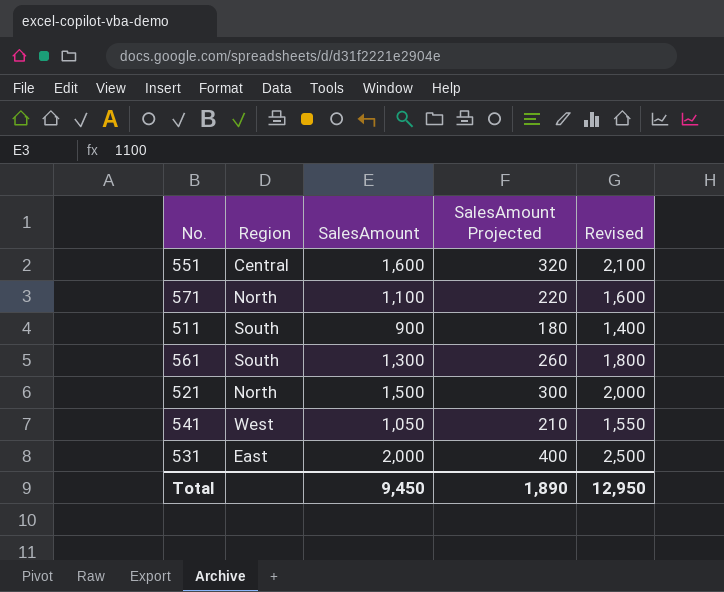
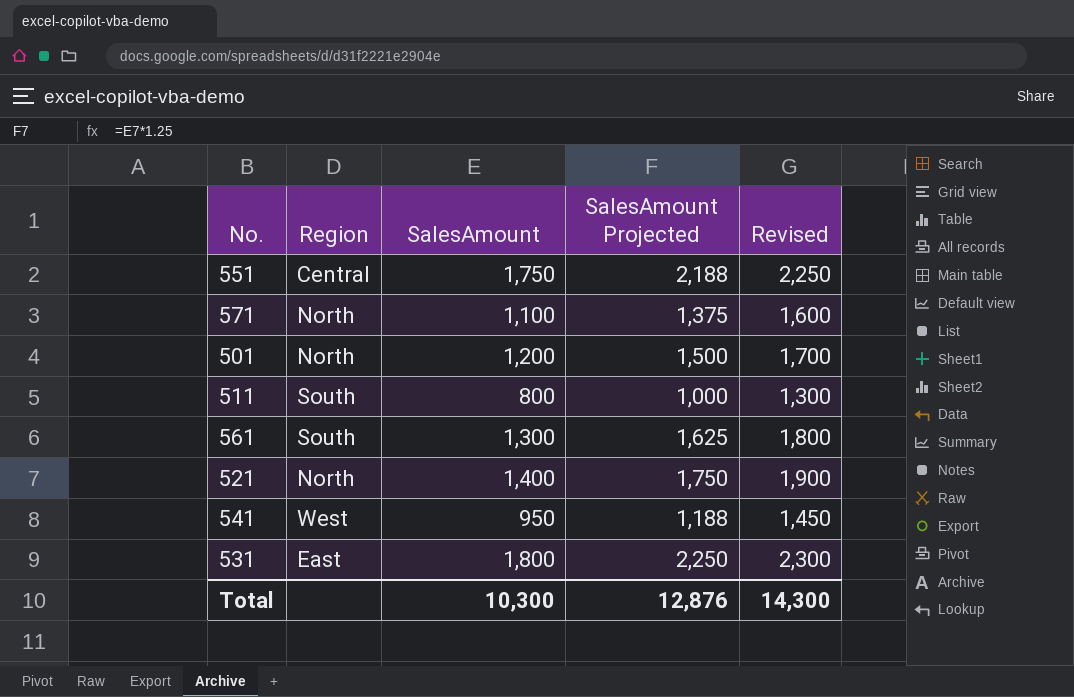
column SalesAmount Projected | formula: [SalesAmount] * 0.2 -> [SalesAmount] * 1.25
551 | SalesAmount: 1,600 -> 1,750
551 | Revised: 2,100 -> 2,250
row 501: none -> North | 1,200 | 1,500 | 1,700
511 | SalesAmount: 900 -> 800
511 | Revised: 1,400 -> 1,300
521 | SalesAmount: 1,500 -> 1,400
521 | Revised: 2,000 -> 1,900
541 | SalesAmount: 1,050 -> 950
541 | Revised: 1,550 -> 1,450
531 | SalesAmount: 2,000 -> 1,800
531 | Revised: 2,500 -> 2,300
Total | SalesAmount: 9,450 -> 10,300
Total | SalesAmount Projected: 1,890 -> 12,876
Total | Revised: 12,950 -> 14,300

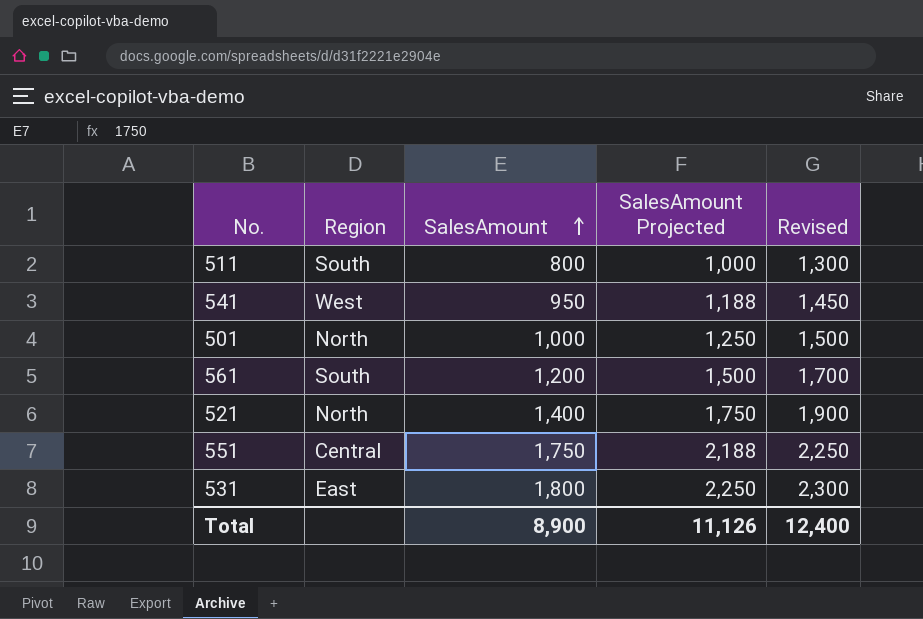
row order: none -> SalesAmount ascending
row 571: North | 1,100 | 1,375 | 1,600 -> none
501 | SalesAmount: 1,200 -> 1,000
501 | SalesAmount Projected: 1,500 -> 1,250
501 | Revised: 1,700 -> 1,500
561 | SalesAmount: 1,300 -> 1,200
561 | SalesAmount Projected: 1,625 -> 1,500
561 | Revised: 1,800 -> 1,700
Total | SalesAmount: 10,300 -> 8,900
Total | SalesAmount Projected: 12,876 -> 11,126
Total | Revised: 14,300 -> 12,400

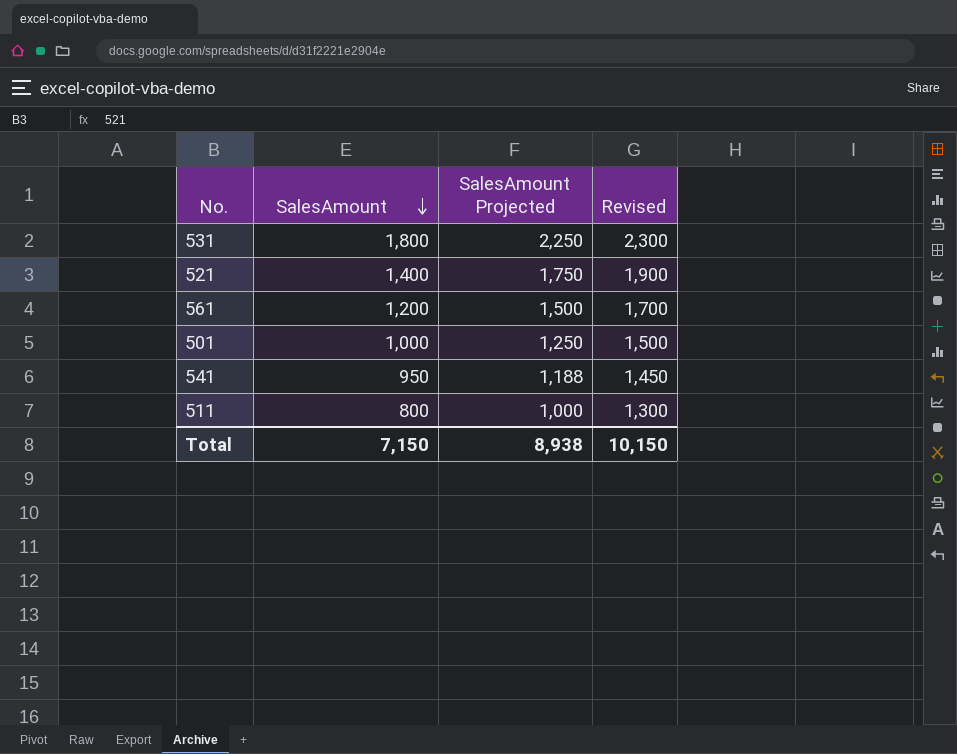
row order: SalesAmount ascending -> SalesAmount descending
column Region | position: 2 -> none
row 551: Central | 1,750 | 2,188 | 2,250 -> none
Total | SalesAmount: 8,900 -> 7,150
Total | SalesAmount Projected: 11,126 -> 8,938
Total | Revised: 12,400 -> 10,150

